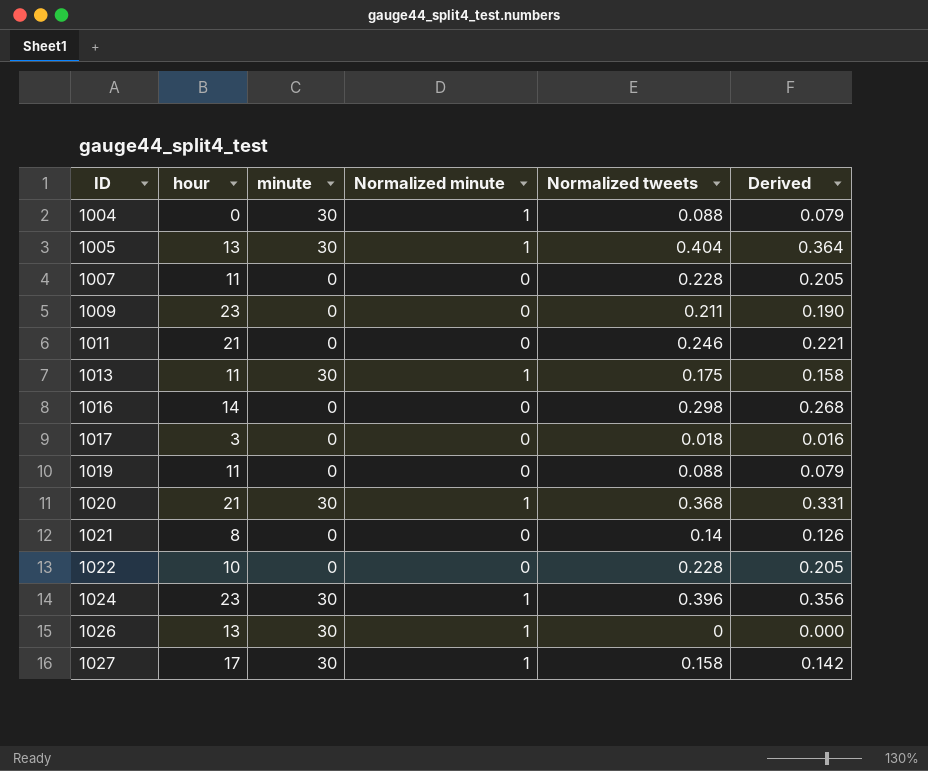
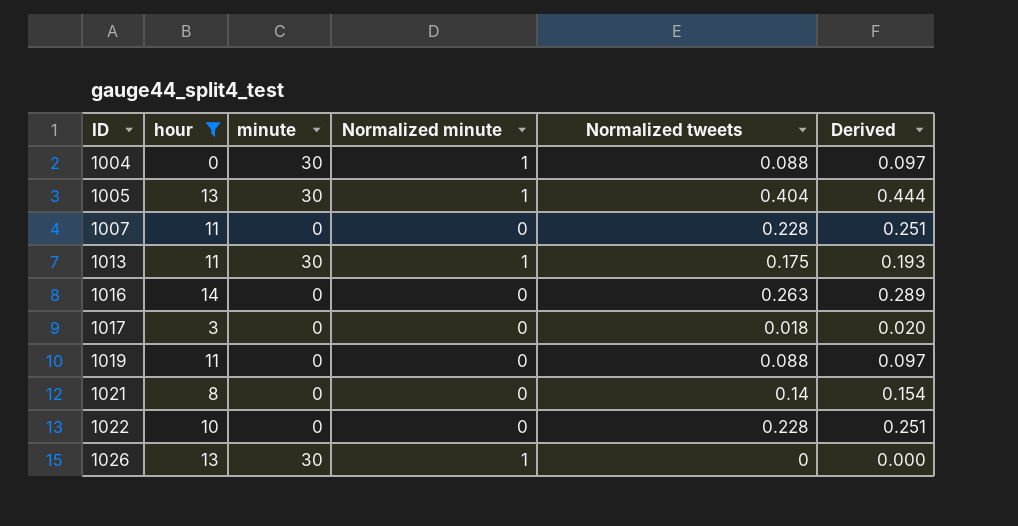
filter: none -> hour <= 14
column Derived | formula: [Normalized tweets] * 0.9 -> [Normalized tweets] * 1.1
1016 | Normalized tweets: 0.298 -> 0.263

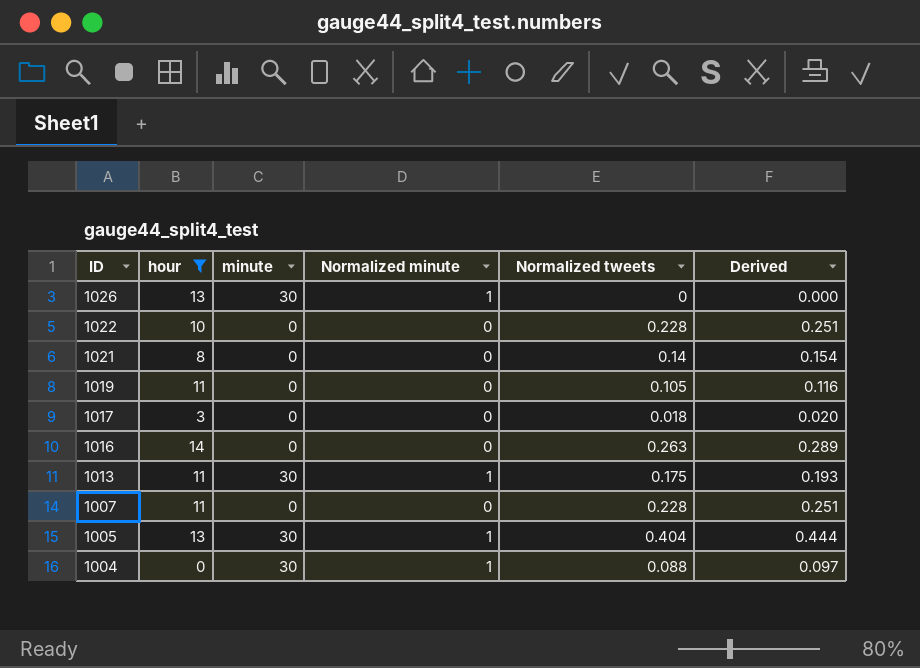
row order: ID ascending -> ID descending
1019 | Normalized tweets: 0.088 -> 0.105
1019 | Derived: 0.097 -> 0.116

